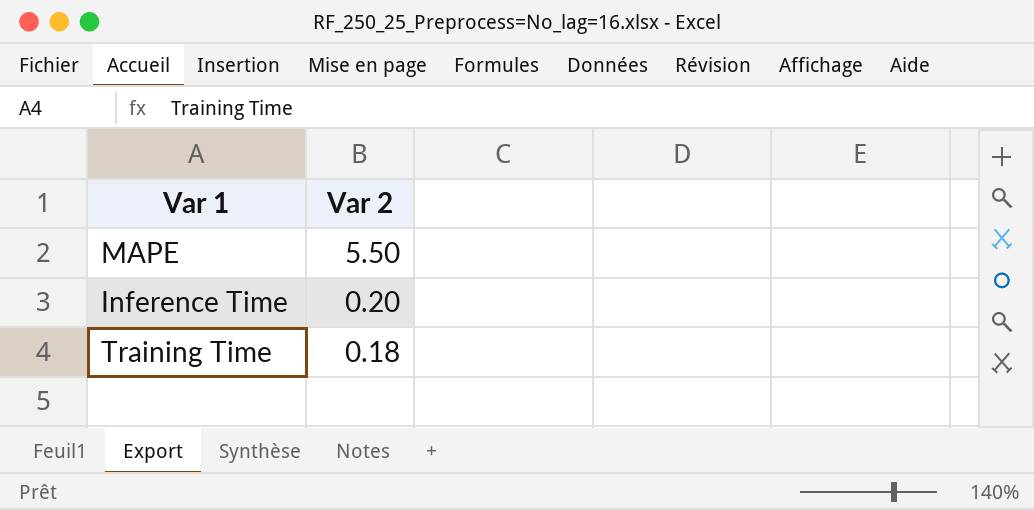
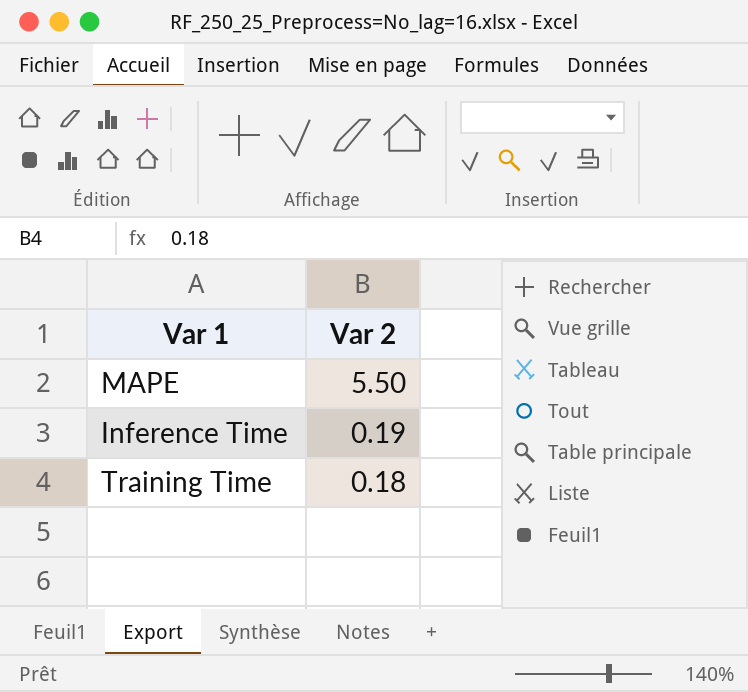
Inference Time | Var 2: 0.20 -> 0.19

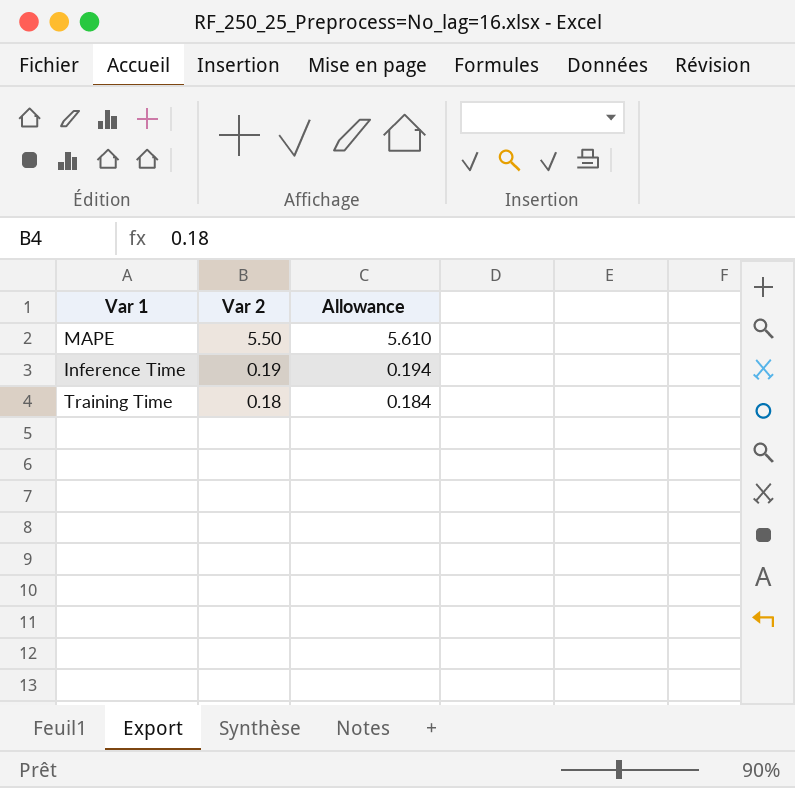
column Allowance | formula: none -> [Var 2] * 1.02

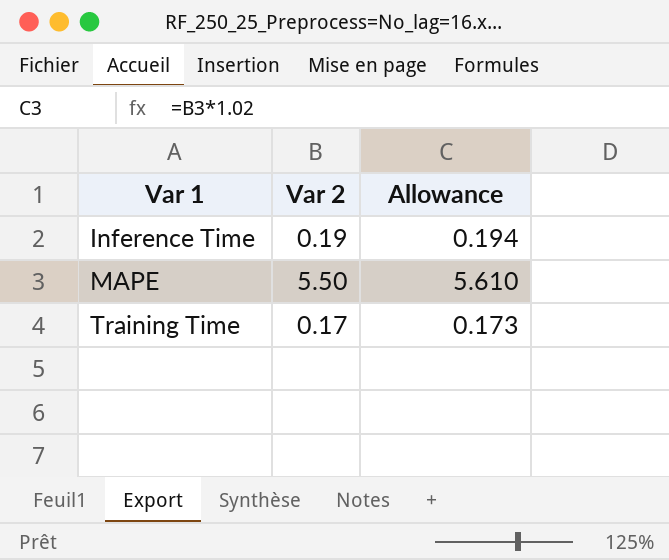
row order: Var 2 descending -> Var 1 ascending
Training Time | Var 2: 0.18 -> 0.17
Training Time | Allowance: 0.184 -> 0.173

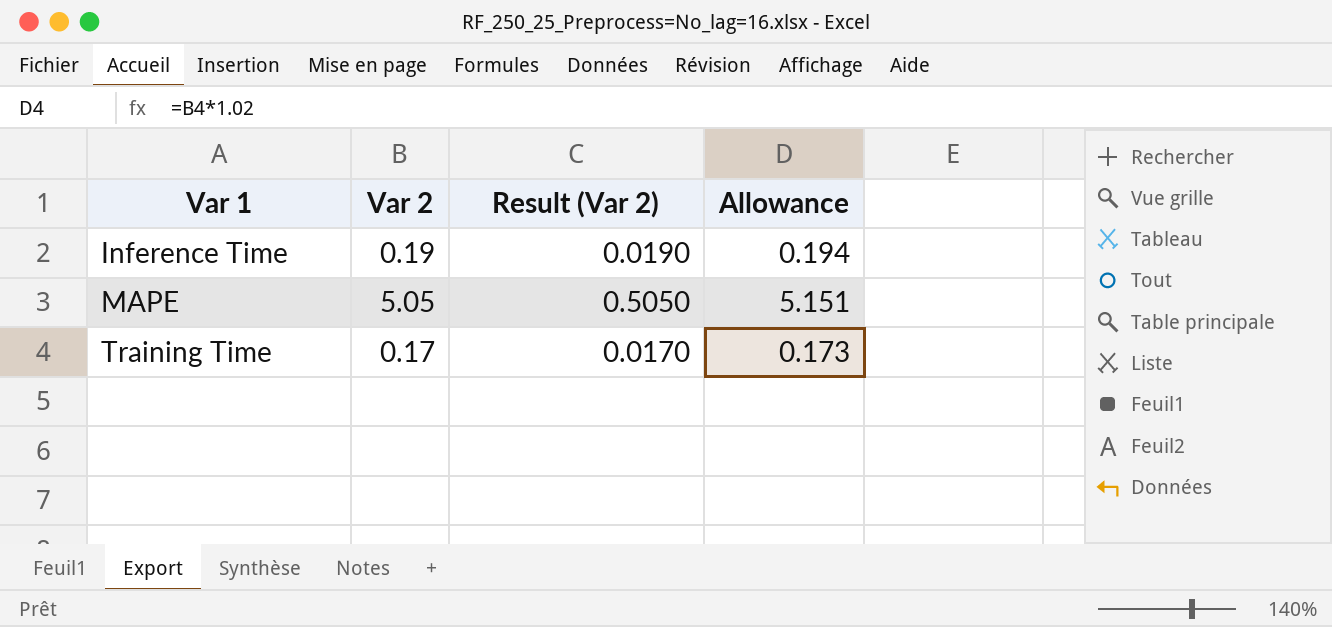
column Result (Var 2) | formula: none -> [Var 2] * 0.1
MAPE | Var 2: 5.50 -> 5.05
MAPE | Allowance: 5.610 -> 5.151

